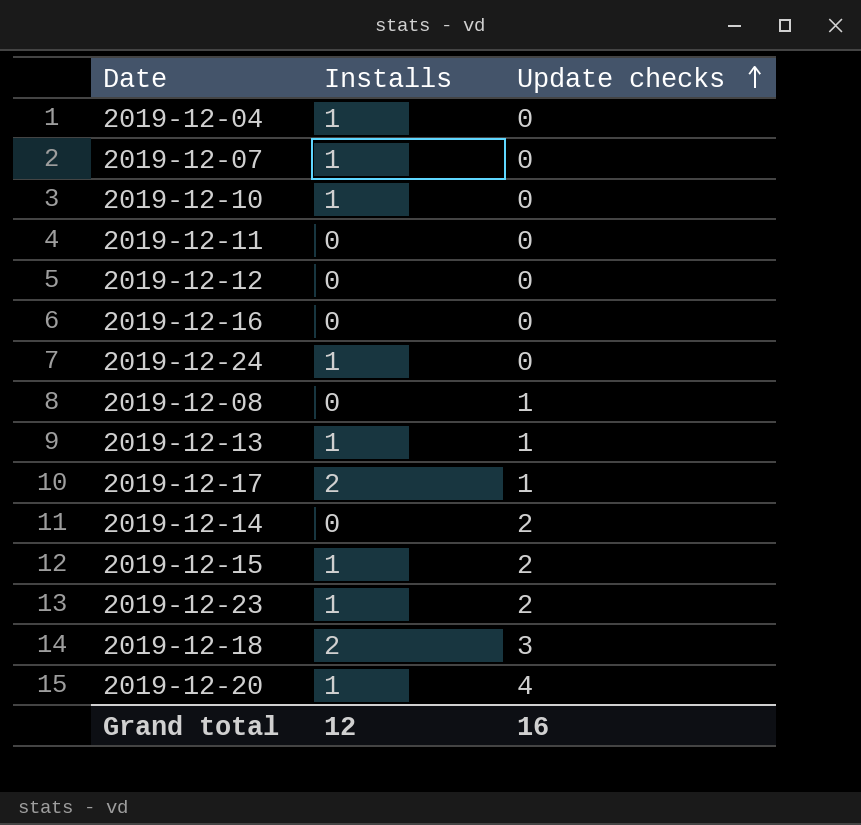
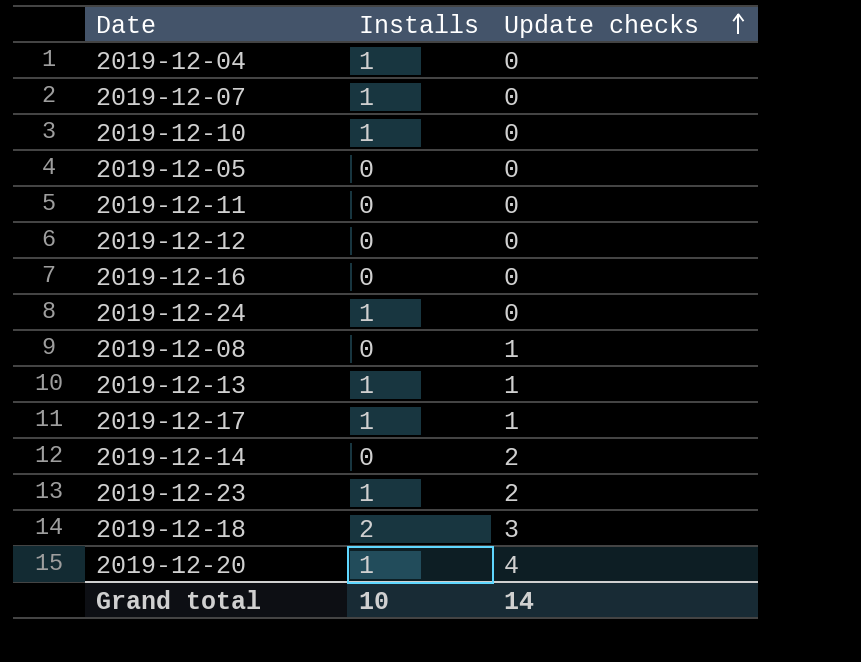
row 2019-12-15: 1 | 2 -> none
row 2019-12-05: none -> 0 | 0
2019-12-17 | Installs: 2 -> 1
Grand total | Installs: 12 -> 10
Grand total | Update checks: 16 -> 14

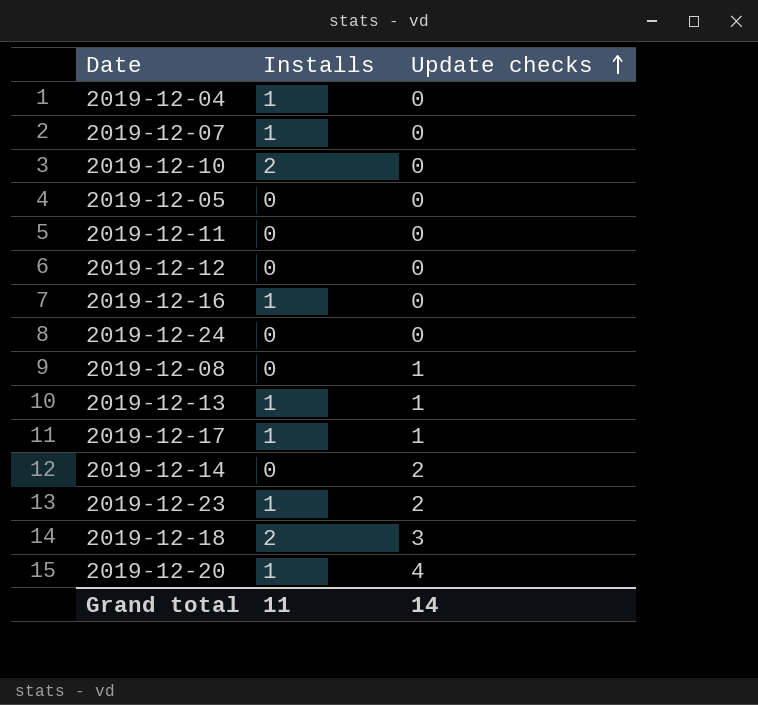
2019-12-10 | Installs: 1 -> 2
2019-12-16 | Installs: 0 -> 1
2019-12-24 | Installs: 1 -> 0
Grand total | Installs: 10 -> 11

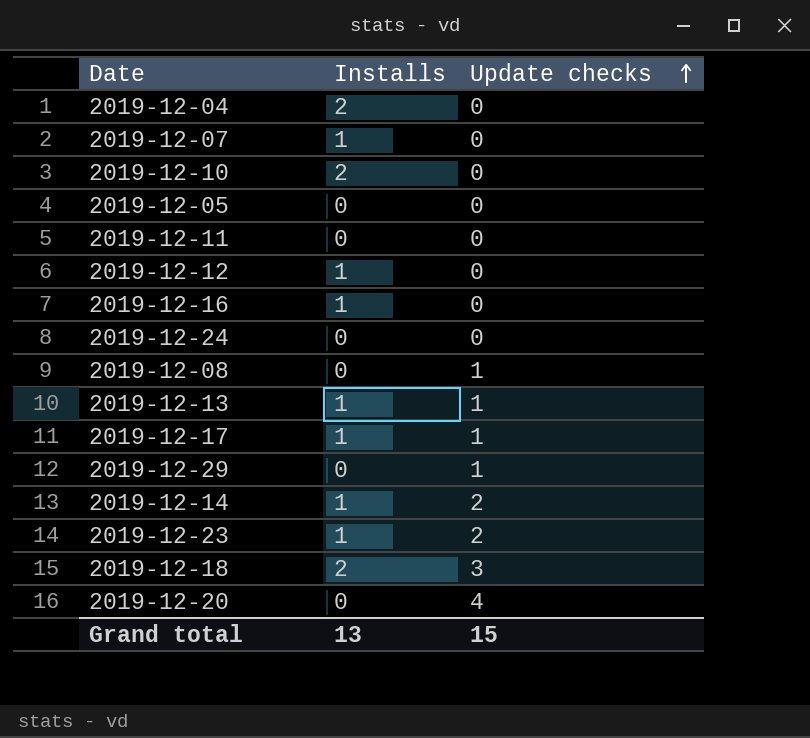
2019-12-04 | Installs: 1 -> 2
2019-12-12 | Installs: 0 -> 1
row 2019-12-29: none -> 0 | 1
2019-12-14 | Installs: 0 -> 1
2019-12-20 | Installs: 1 -> 0
Grand total | Installs: 11 -> 13
Grand total | Update checks: 14 -> 15

